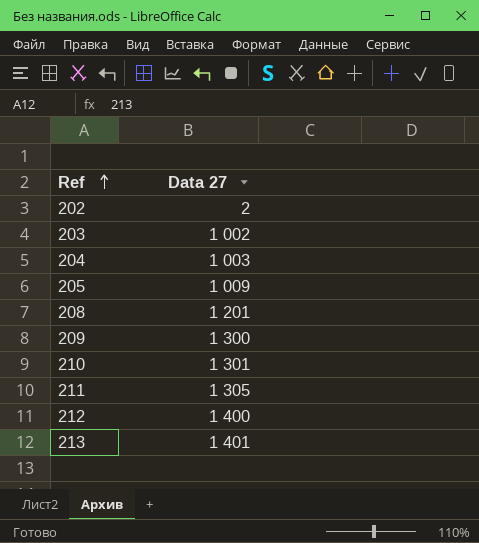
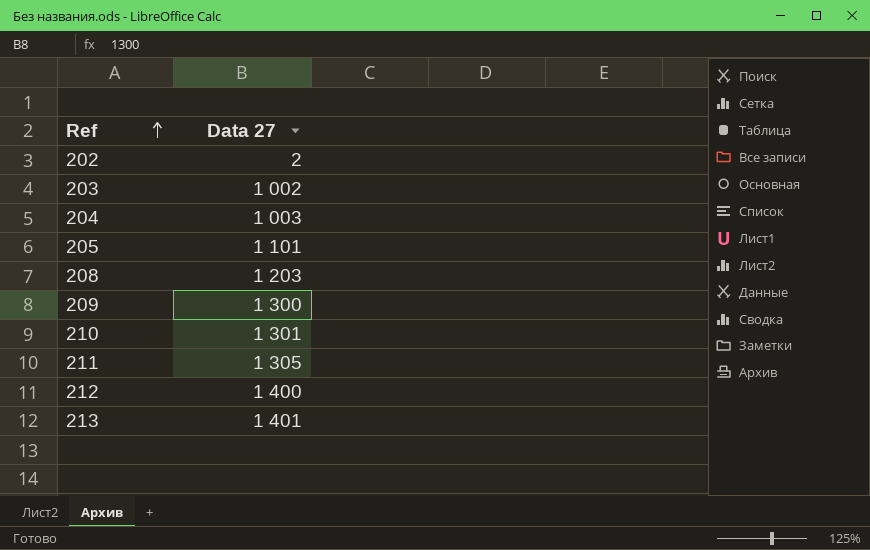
205 | Data 27: 1 009 -> 1 101
208 | Data 27: 1 201 -> 1 203

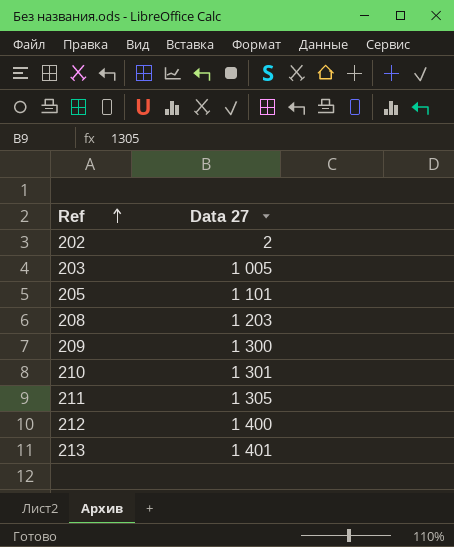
row 204: 1 003 -> none
203 | Data 27: 1 002 -> 1 005

